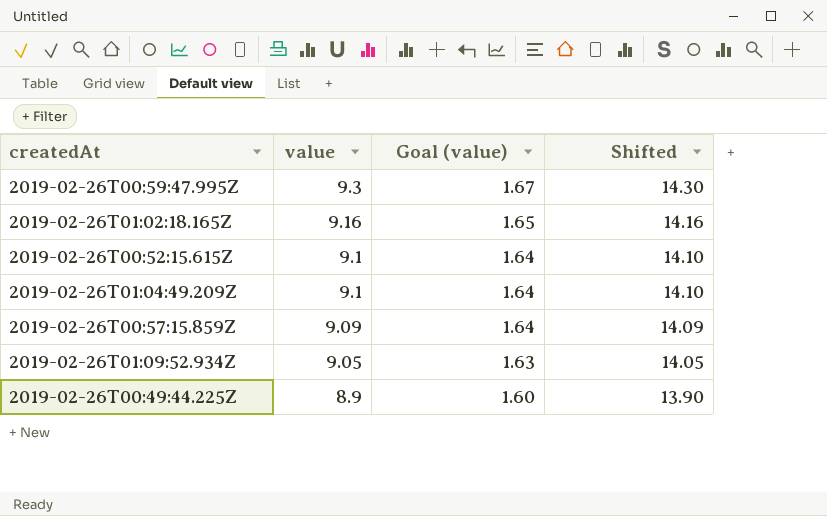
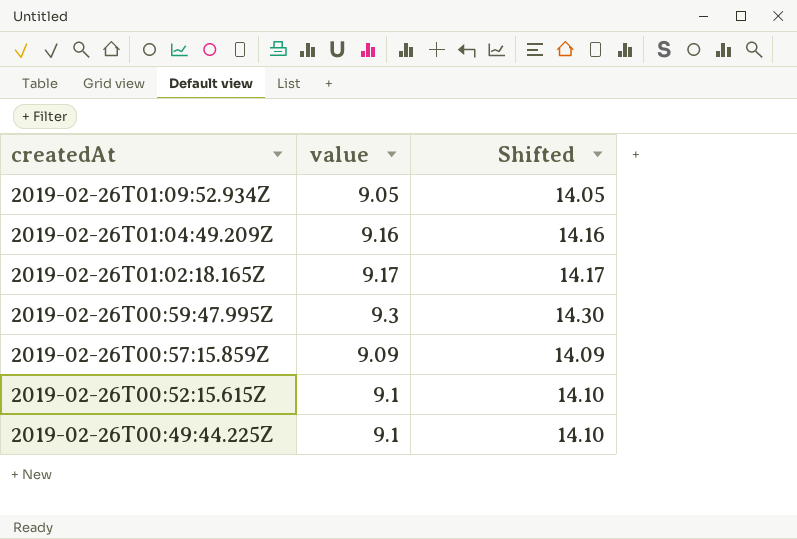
row order: value descending -> createdAt descending
column Goal (value) | formula: [value] * 0.18 -> none
2019-02-26T01:04:49.209Z | value: 9.1 -> 9.16
2019-02-26T01:04:49.209Z | Shifted: 14.10 -> 14.16
2019-02-26T01:02:18.165Z | value: 9.16 -> 9.17
2019-02-26T01:02:18.165Z | Shifted: 14.16 -> 14.17
2019-02-26T00:49:44.225Z | value: 8.9 -> 9.1
2019-02-26T00:49:44.225Z | Shifted: 13.90 -> 14.10

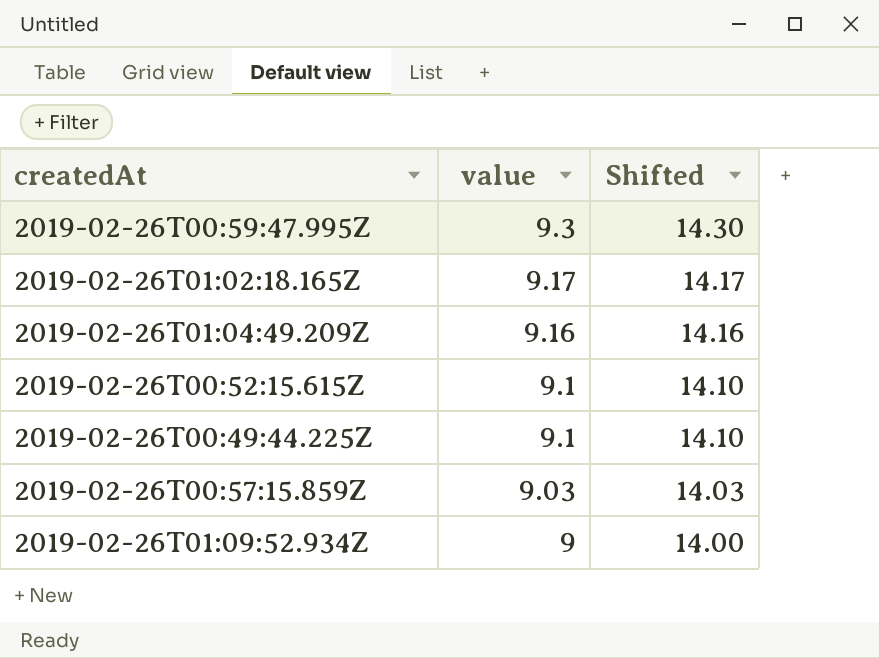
row order: createdAt descending -> value descending
2019-02-26T00:57:15.859Z | value: 9.09 -> 9.03
2019-02-26T00:57:15.859Z | Shifted: 14.09 -> 14.03
2019-02-26T01:09:52.934Z | value: 9.05 -> 9
2019-02-26T01:09:52.934Z | Shifted: 14.05 -> 14.00

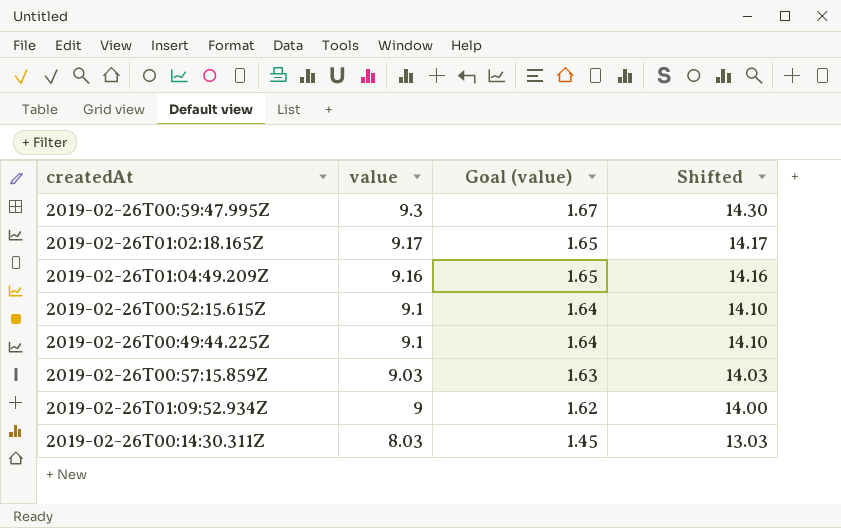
column Goal (value) | formula: none -> [value] * 0.18
row 2019-02-26T00:14:30.311Z: none -> 8.03 | 1.45 | 13.03

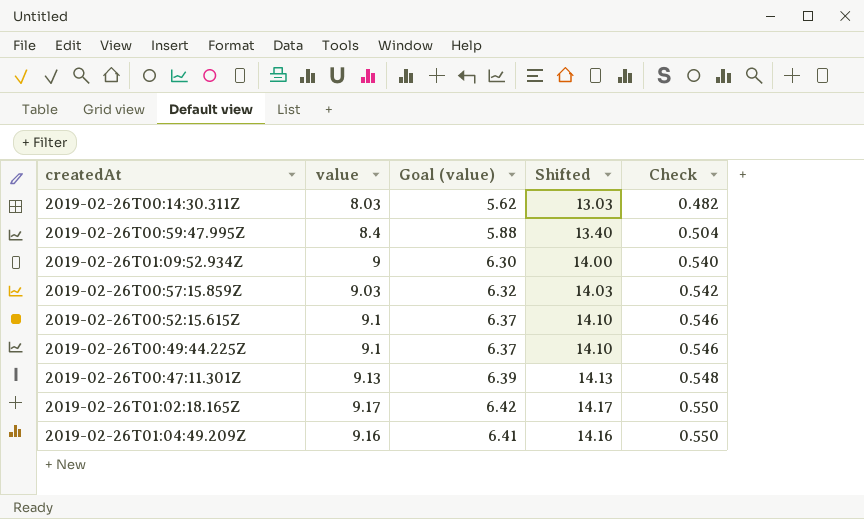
row order: value descending -> Check ascending
column Goal (value) | formula: [value] * 0.18 -> [value] * 0.7
column Check | formula: none -> [value] * 0.06
2019-02-26T00:59:47.995Z | value: 9.3 -> 8.4
2019-02-26T00:59:47.995Z | Shifted: 14.30 -> 13.40
row 2019-02-26T00:47:11.301Z: none -> 9.13 | 6.39 | 14.13 | 0.548

